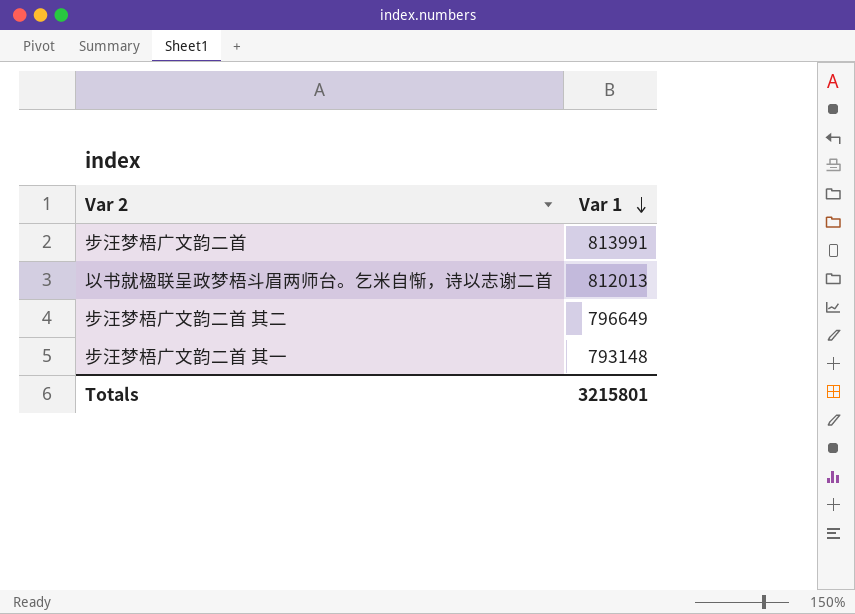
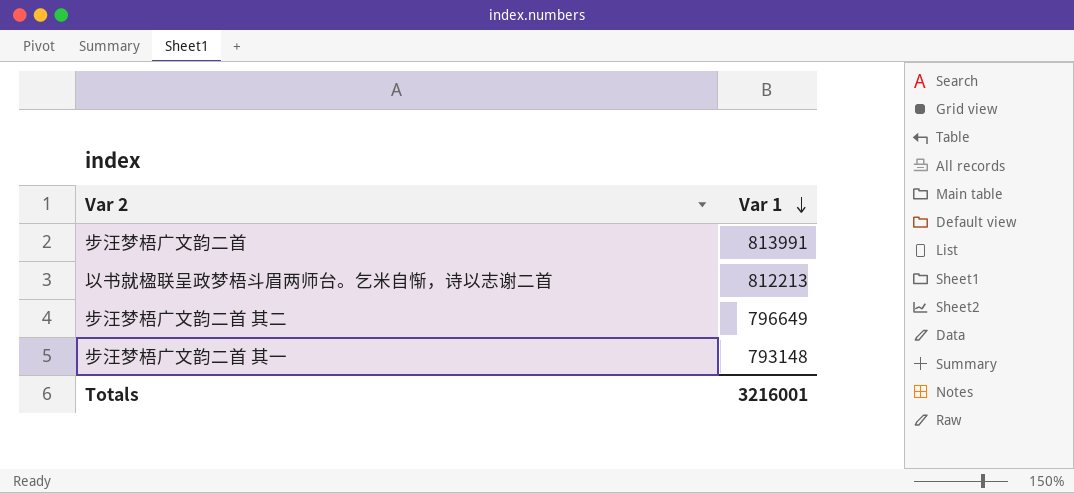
以书就楹联呈政梦梧斗眉两师台。乞米自惭，诗以志谢二首 | Var 1: 812013 -> 812213
Totals | Var 1: 3215801 -> 3216001

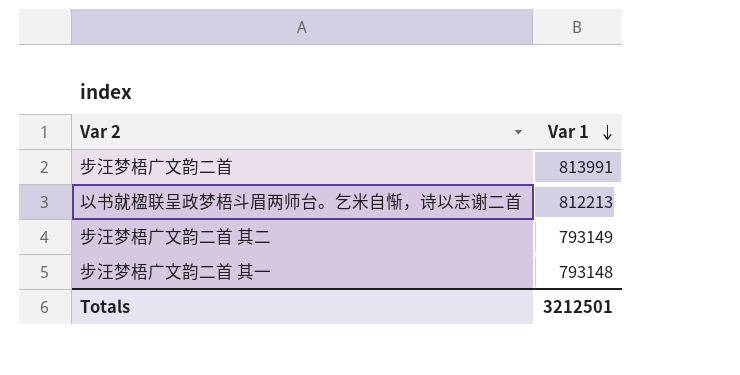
步汪梦梧广文韵二首 其二 | Var 1: 796649 -> 793149
Totals | Var 1: 3216001 -> 3212501

